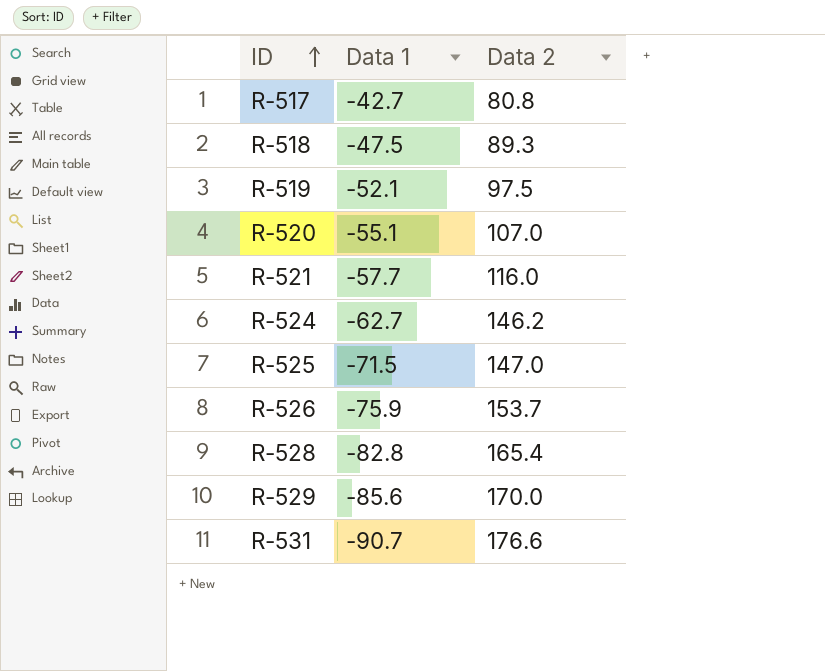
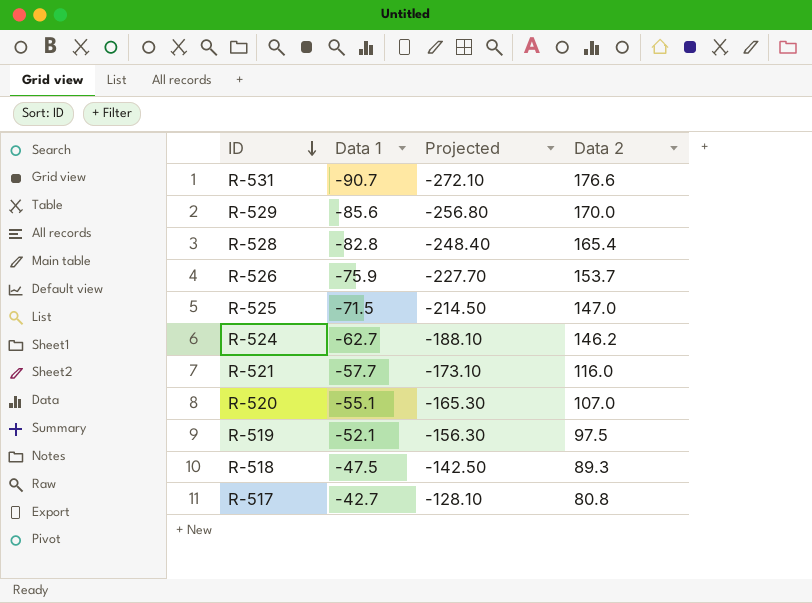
row order: ID ascending -> ID descending
column Projected | formula: none -> [Data 1] * 3

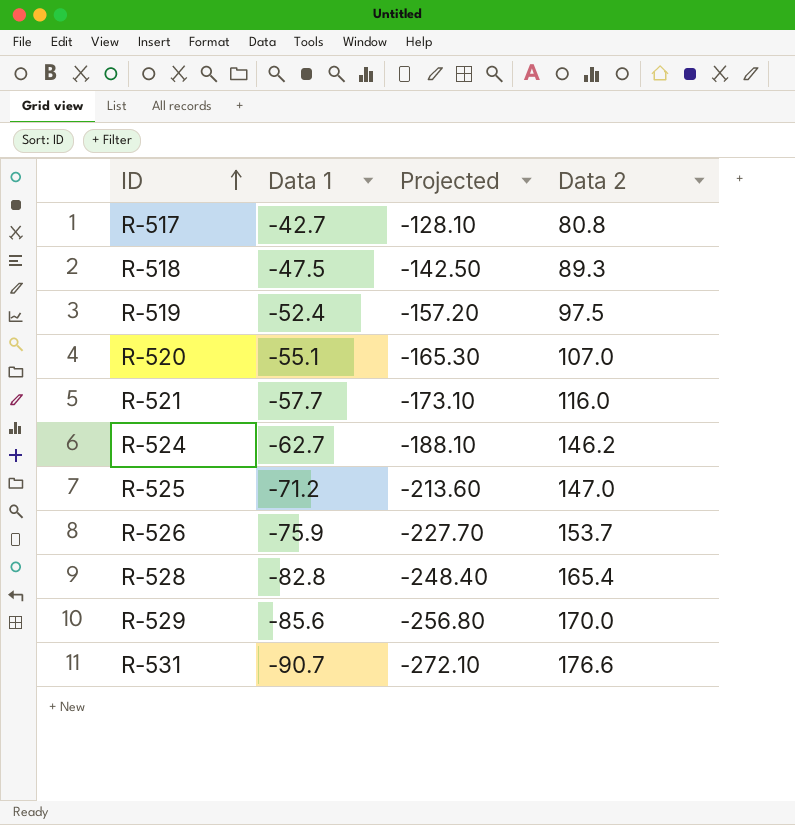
row order: ID descending -> ID ascending
R-519 | Data 1: -52.1 -> -52.4
R-519 | Projected: -156.30 -> -157.20
R-525 | Data 1: -71.5 -> -71.2
R-525 | Projected: -214.50 -> -213.60

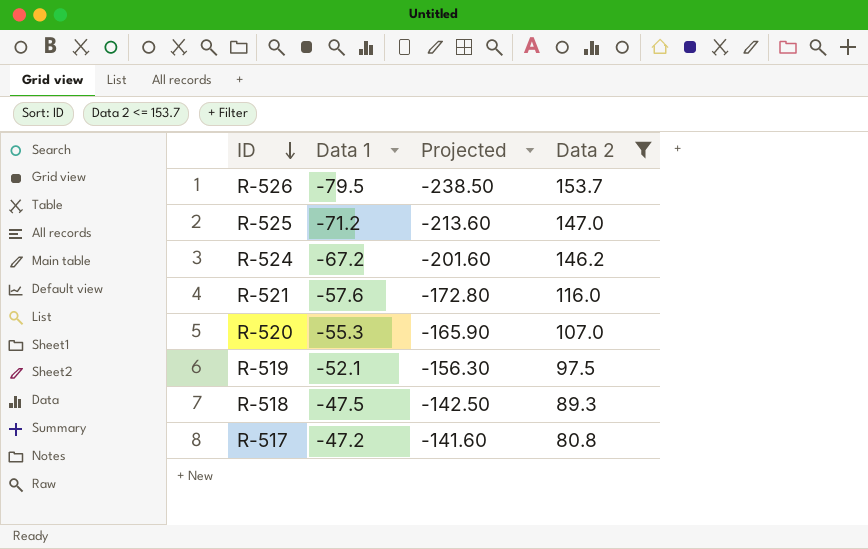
filter: none -> Data 2 <= 153.7
row order: ID ascending -> ID descending
R-526 | Data 1: -75.9 -> -79.5
R-526 | Projected: -227.70 -> -238.50
R-524 | Data 1: -62.7 -> -67.2
R-524 | Projected: -188.10 -> -201.60
R-521 | Data 1: -57.7 -> -57.6
R-521 | Projected: -173.10 -> -172.80
R-520 | Data 1: -55.1 -> -55.3
R-520 | Projected: -165.30 -> -165.90
R-519 | Data 1: -52.4 -> -52.1
R-519 | Projected: -157.20 -> -156.30
R-517 | Data 1: -42.7 -> -47.2
R-517 | Projected: -128.10 -> -141.60

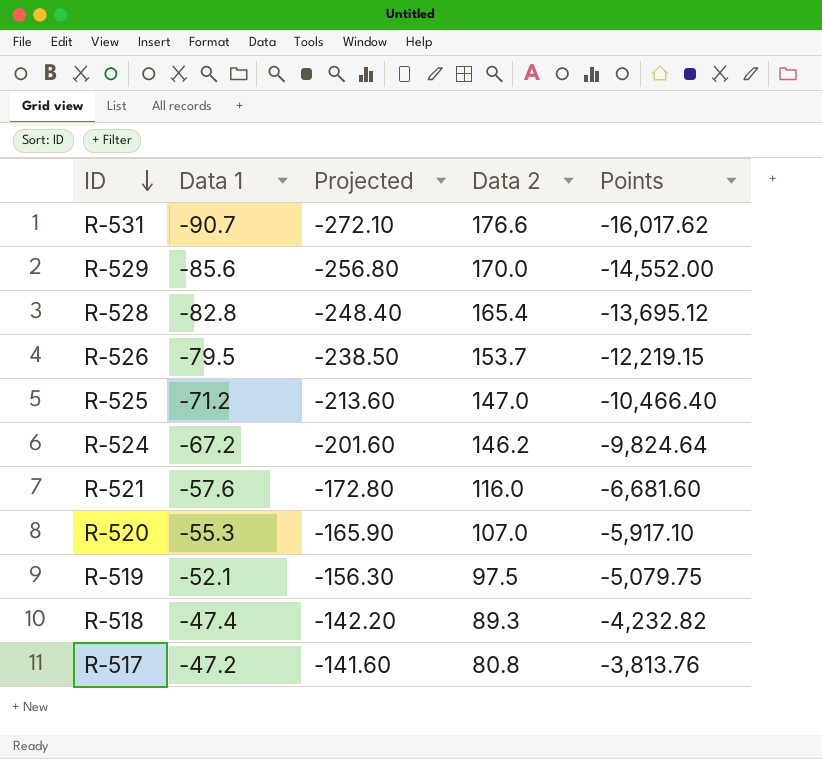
filter: Data 2 <= 153.7 -> none
column Points | formula: none -> [Data 1] * [Data 2]
R-518 | Data 1: -47.5 -> -47.4
R-518 | Projected: -142.50 -> -142.20

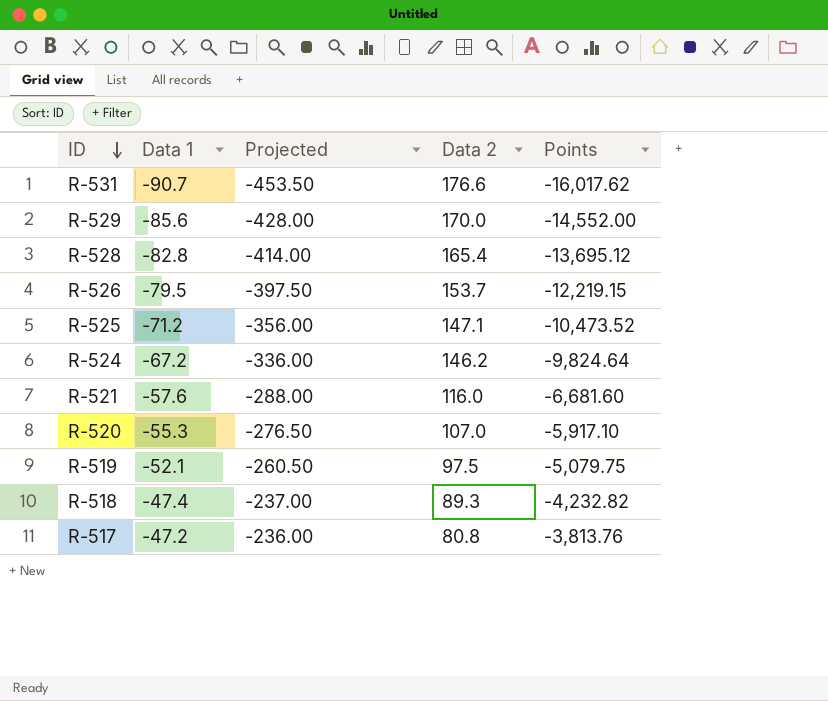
column Projected | formula: [Data 1] * 3 -> [Data 1] * 5
R-525 | Data 2: 147.0 -> 147.1
R-525 | Points: -10,466.40 -> -10,473.52

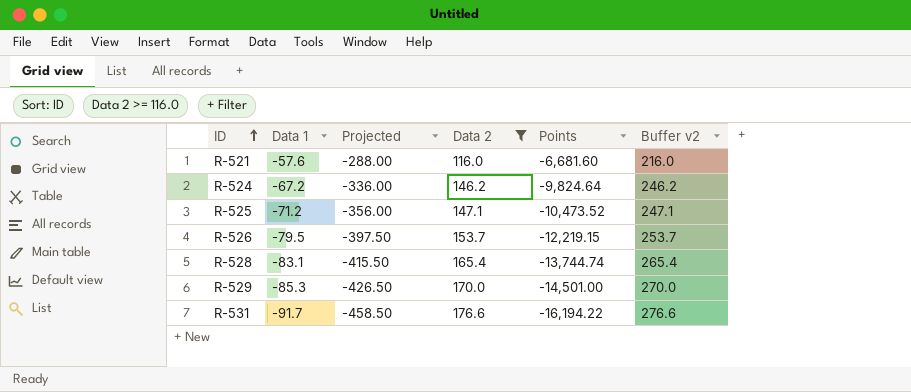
filter: none -> Data 2 >= 116.0
row order: ID descending -> ID ascending
column Buffer v2 | formula: none -> [Data 2] + 100
R-528 | Data 1: -82.8 -> -83.1
R-528 | Projected: -414.00 -> -415.50
R-528 | Points: -13,695.12 -> -13,744.74
R-529 | Data 1: -85.6 -> -85.3
R-529 | Projected: -428.00 -> -426.50
R-529 | Points: -14,552.00 -> -14,501.00
R-531 | Data 1: -90.7 -> -91.7
R-531 | Projected: -453.50 -> -458.50
R-531 | Points: -16,017.62 -> -16,194.22

